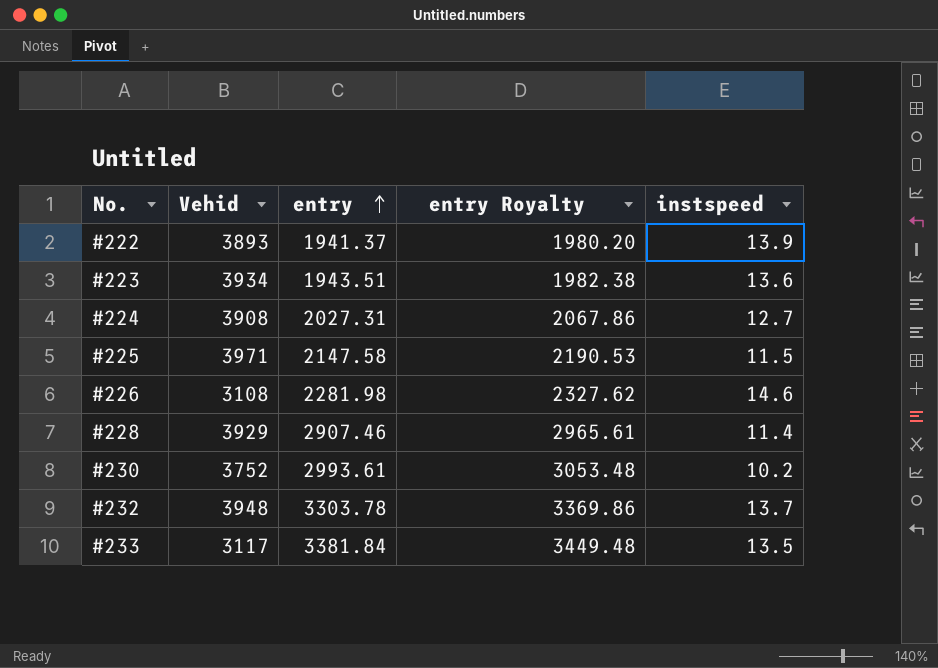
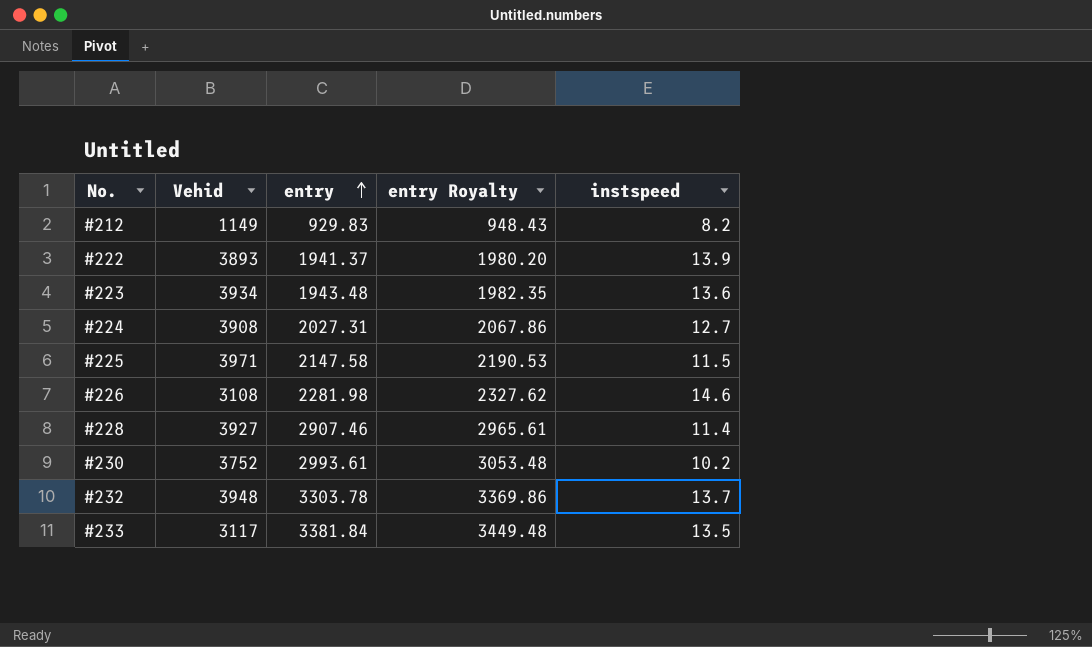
row #212: none -> 1149 | 929.83 | 948.43 | 8.2
#223 | entry: 1943.51 -> 1943.48
#223 | entry Royalty: 1982.38 -> 1982.35
#228 | Vehid: 3929 -> 3927

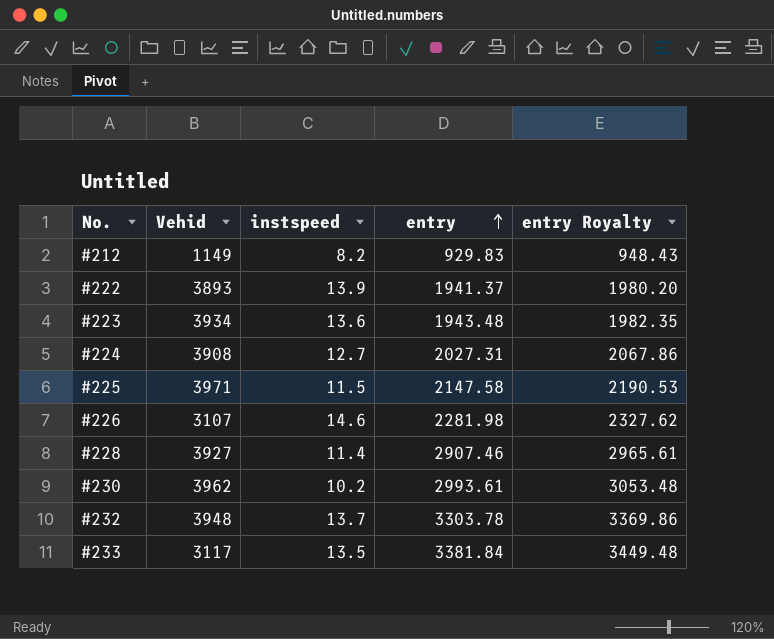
column instspeed | position: 5 -> 3
#226 | Vehid: 3108 -> 3107
#230 | Vehid: 3752 -> 3962

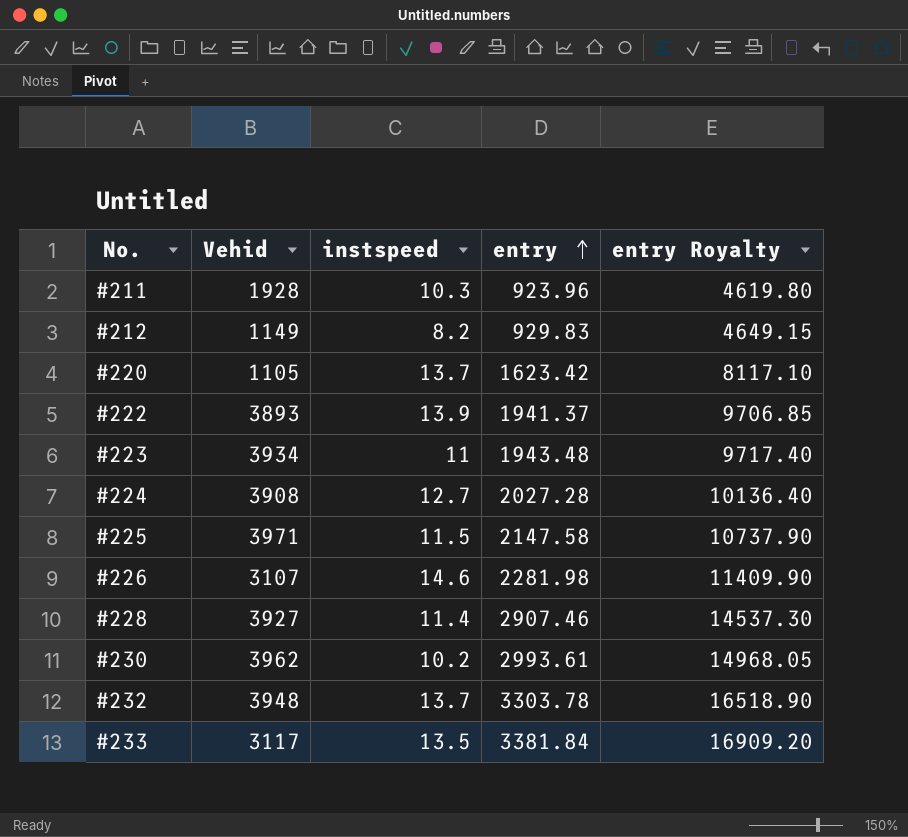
column entry Royalty | formula: [entry] * 1.02 -> [entry] * 5
row #211: none -> 1928 | 10.3 | 923.96 | 4619.80
row #220: none -> 1105 | 13.7 | 1623.42 | 8117.10
#223 | instspeed: 13.6 -> 11
#224 | entry: 2027.31 -> 2027.28

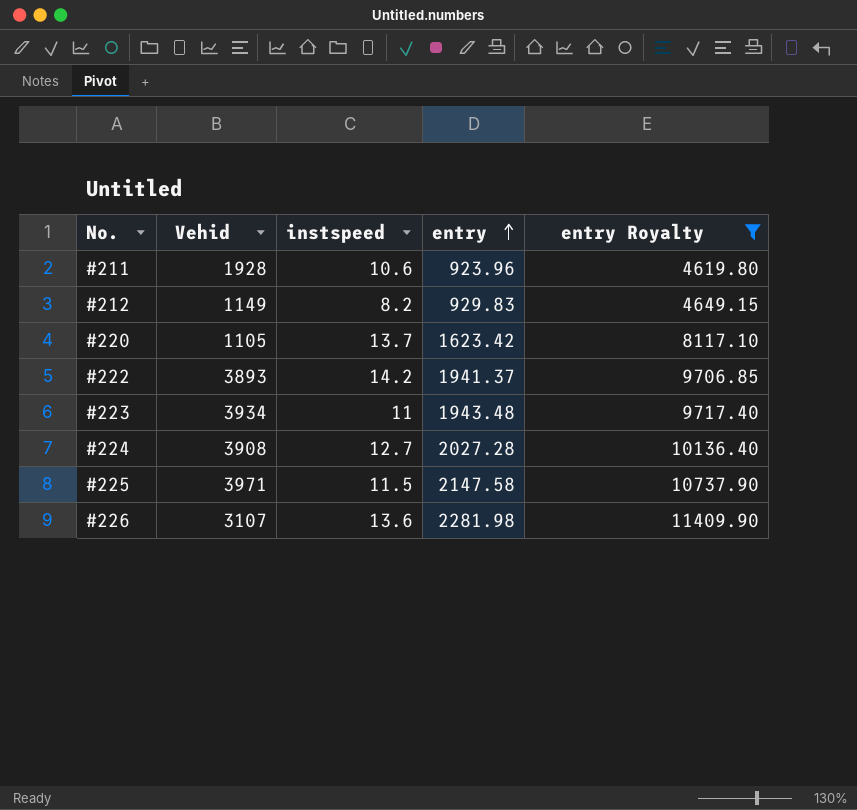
filter: none -> entry Royalty <= 11409.90
#211 | instspeed: 10.3 -> 10.6
#222 | instspeed: 13.9 -> 14.2
#226 | instspeed: 14.6 -> 13.6

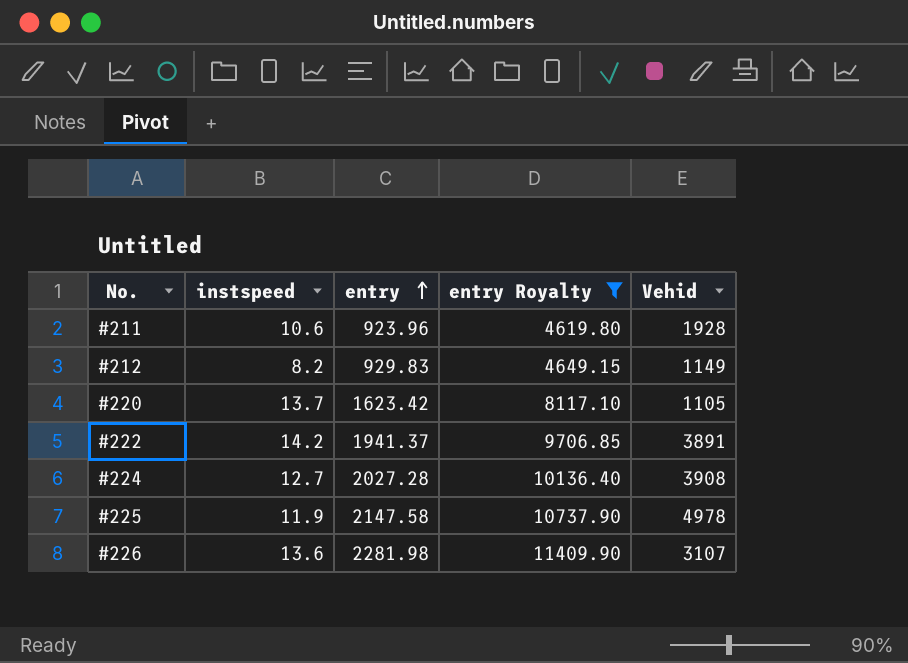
column Vehid | position: 2 -> 5
row #223: 3934 | 11 | 1943.48 | 9717.40 -> none
#222 | Vehid: 3893 -> 3891
#225 | instspeed: 11.5 -> 11.9
#225 | Vehid: 3971 -> 4978

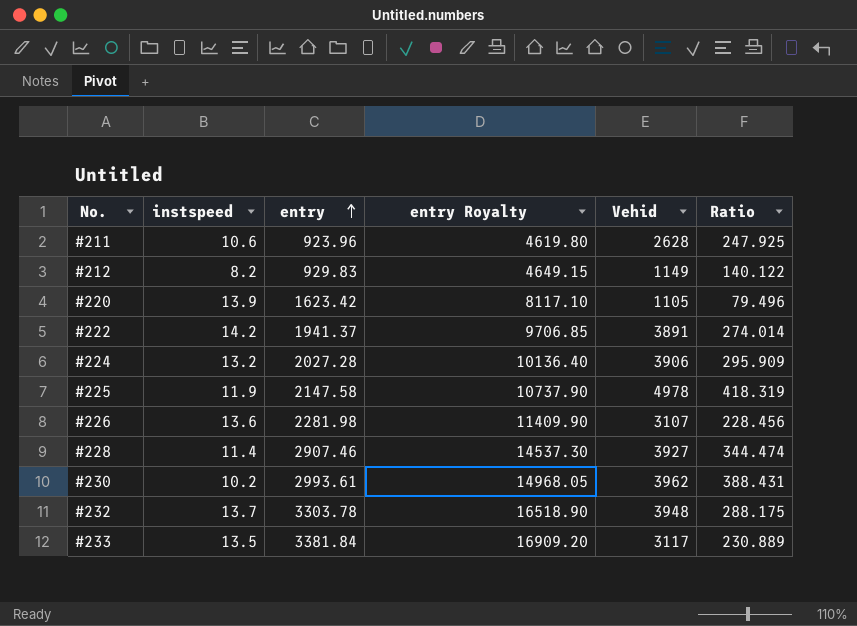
filter: entry Royalty <= 11409.90 -> none
column Ratio | formula: none -> [Vehid] / [instspeed]
#211 | Vehid: 1928 -> 2628
#220 | instspeed: 13.7 -> 13.9
#224 | instspeed: 12.7 -> 13.2
#224 | Vehid: 3908 -> 3906

